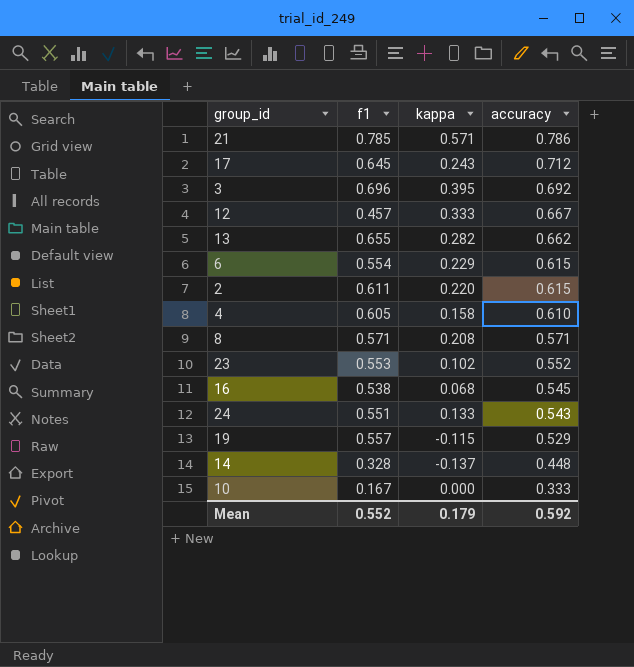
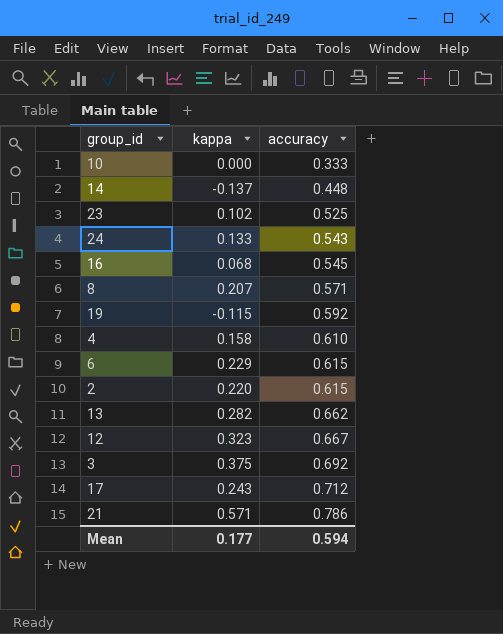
row order: accuracy descending -> accuracy ascending
column f1 | position: 2 -> none
23 | accuracy: 0.552 -> 0.525
8 | kappa: 0.208 -> 0.207
19 | accuracy: 0.529 -> 0.592
12 | kappa: 0.333 -> 0.323
3 | kappa: 0.395 -> 0.375
Mean | kappa: 0.179 -> 0.177
Mean | accuracy: 0.592 -> 0.594

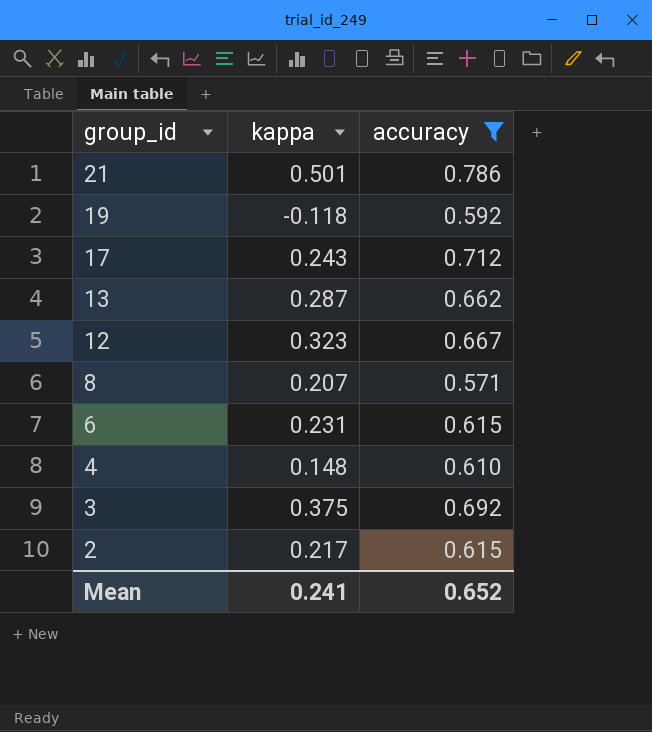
filter: none -> accuracy >= 0.571
row order: accuracy ascending -> group_id descending
21 | kappa: 0.571 -> 0.501
19 | kappa: -0.115 -> -0.118
13 | kappa: 0.282 -> 0.287
6 | kappa: 0.229 -> 0.231
4 | kappa: 0.158 -> 0.148
2 | kappa: 0.220 -> 0.217
Mean | kappa: 0.177 -> 0.241
Mean | accuracy: 0.594 -> 0.652

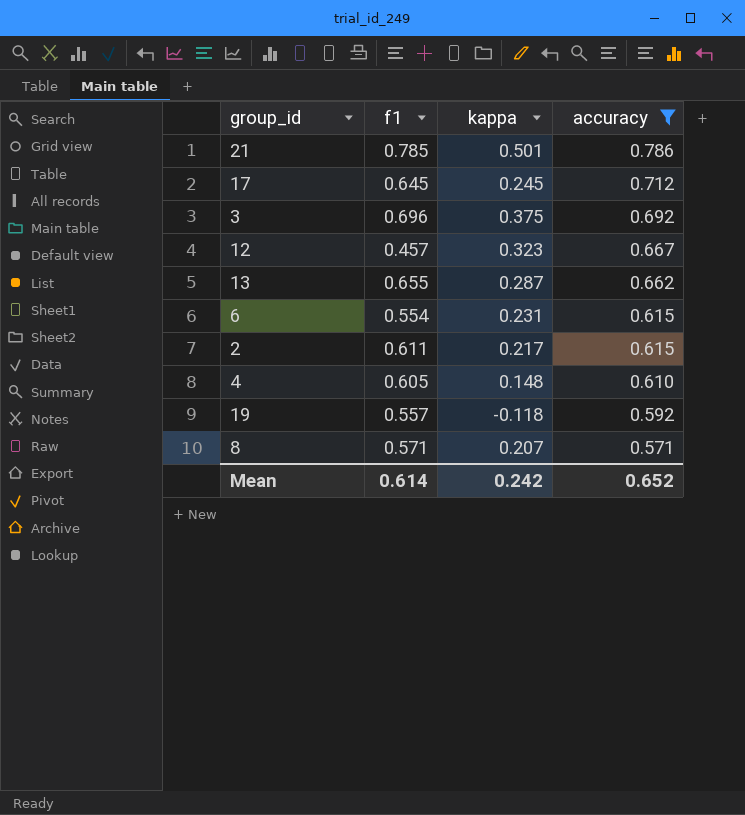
row order: group_id descending -> accuracy descending
column f1 | position: none -> 2
17 | kappa: 0.243 -> 0.245
Mean | kappa: 0.241 -> 0.242

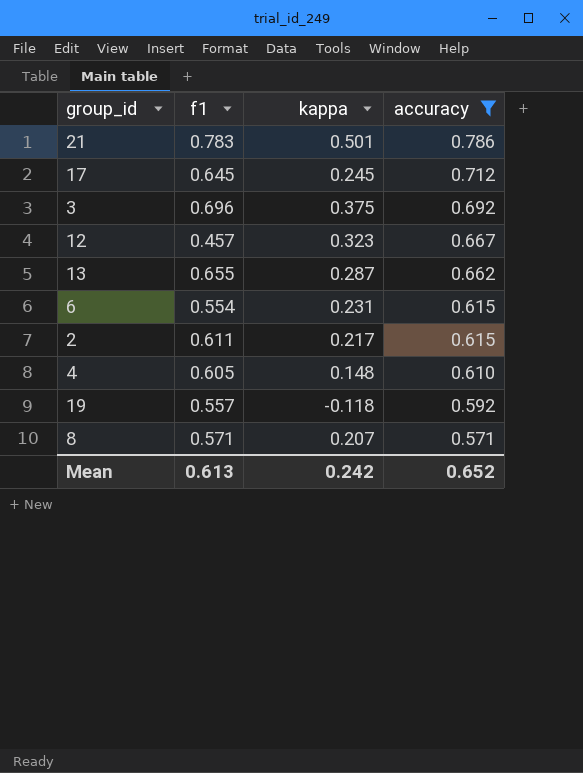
21 | f1: 0.785 -> 0.783
Mean | f1: 0.614 -> 0.613

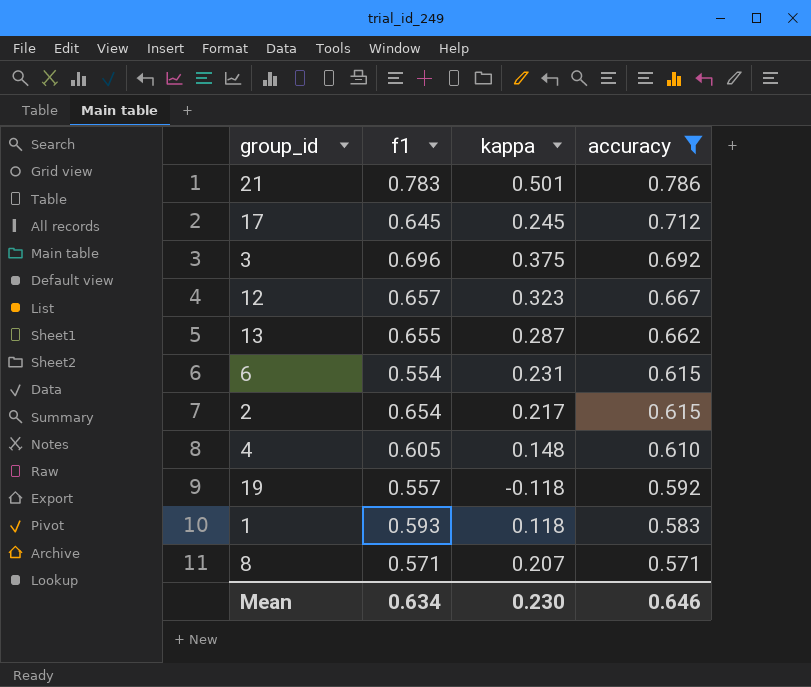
12 | f1: 0.457 -> 0.657
2 | f1: 0.611 -> 0.654
row 1: none -> 0.593 | 0.118 | 0.583
Mean | f1: 0.613 -> 0.634
Mean | kappa: 0.242 -> 0.230
Mean | accuracy: 0.652 -> 0.646

